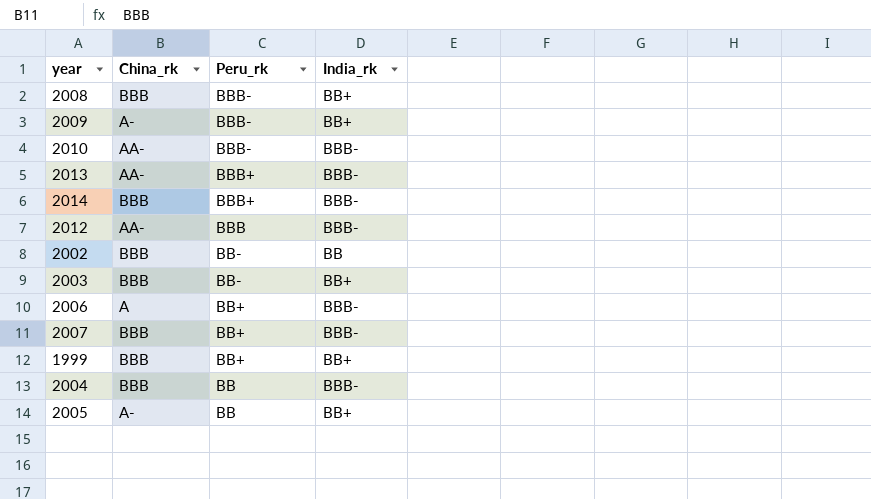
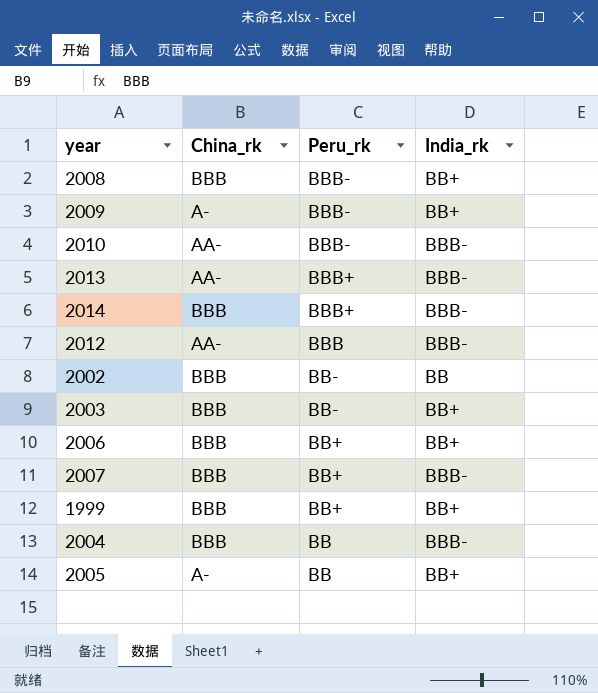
2006 | China_rk: A -> BBB
2006 | India_rk: BBB- -> BB+

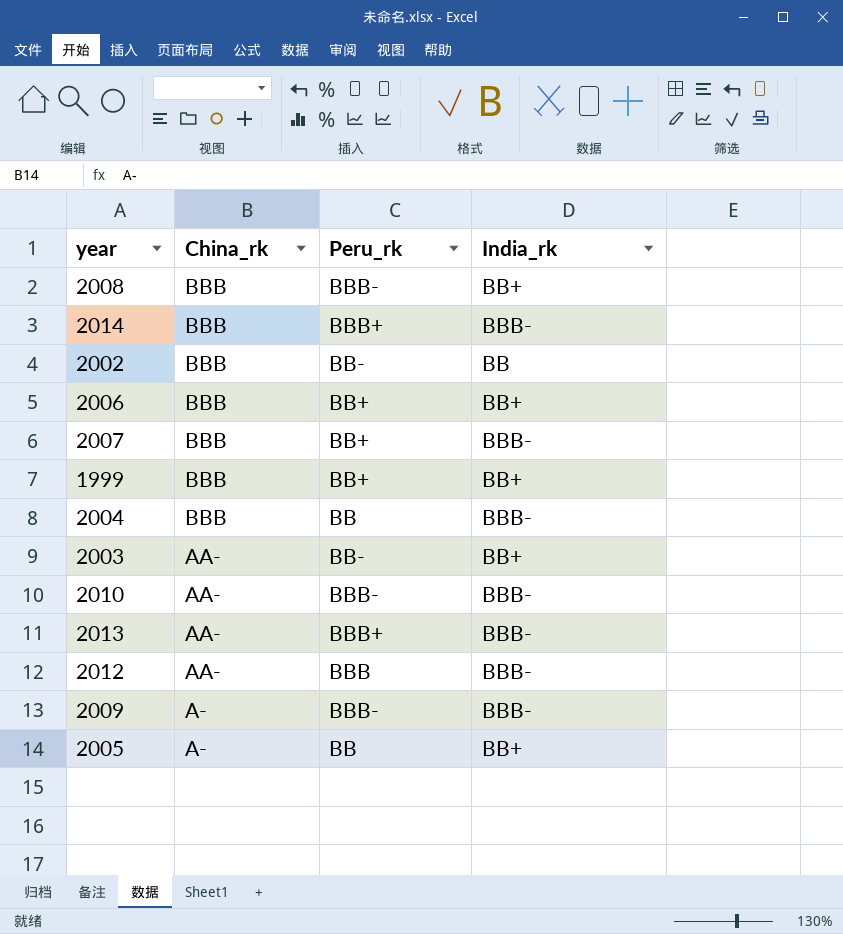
row order: Peru_rk descending -> China_rk descending
2003 | China_rk: BBB -> AA-
2009 | India_rk: BB+ -> BBB-

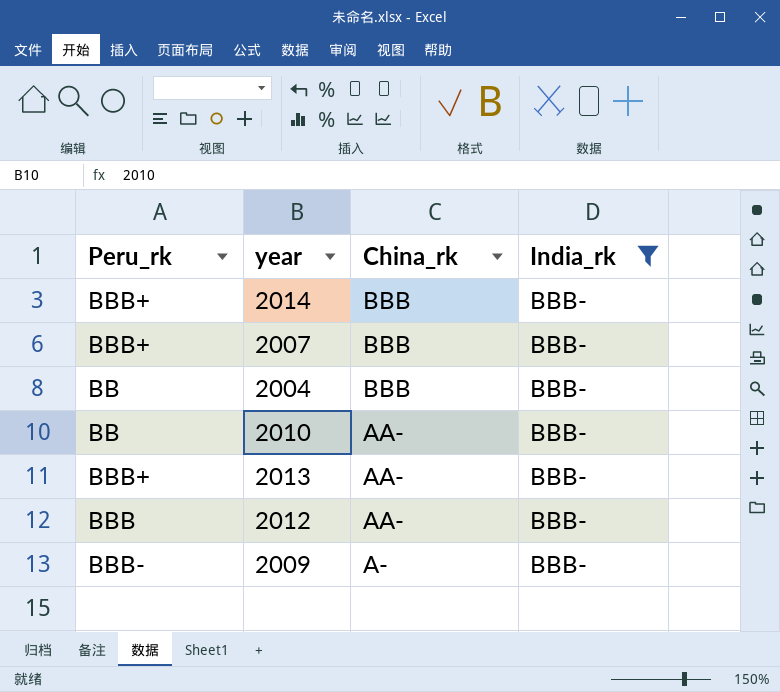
filter: none -> India_rk = BBB-
column Peru_rk | position: 3 -> 1
2007 | Peru_rk: BB+ -> BBB+
2010 | Peru_rk: BBB- -> BB

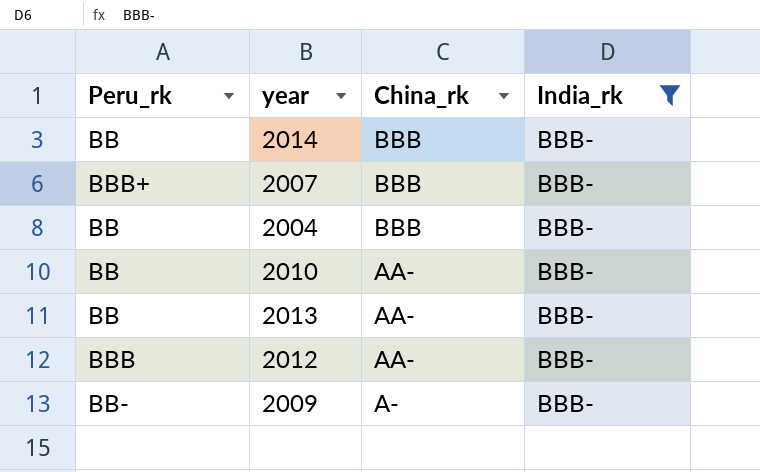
2014 | Peru_rk: BBB+ -> BB
2013 | Peru_rk: BBB+ -> BB
2009 | Peru_rk: BBB- -> BB-

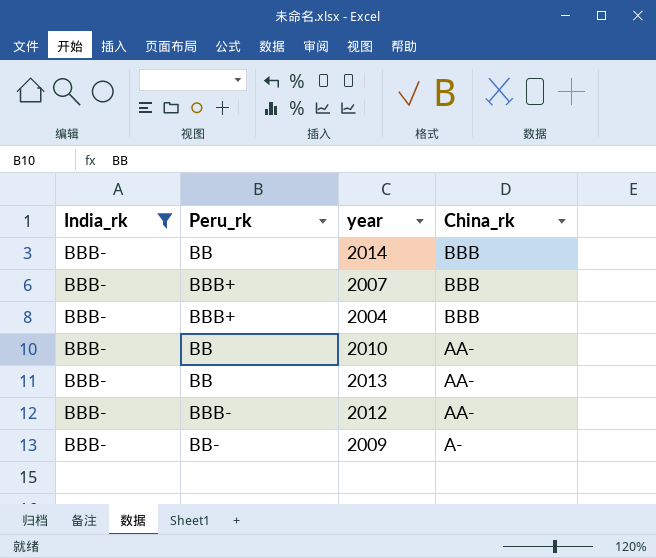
column India_rk | position: 4 -> 1
2004 | Peru_rk: BB -> BBB+
2012 | Peru_rk: BBB -> BBB-

